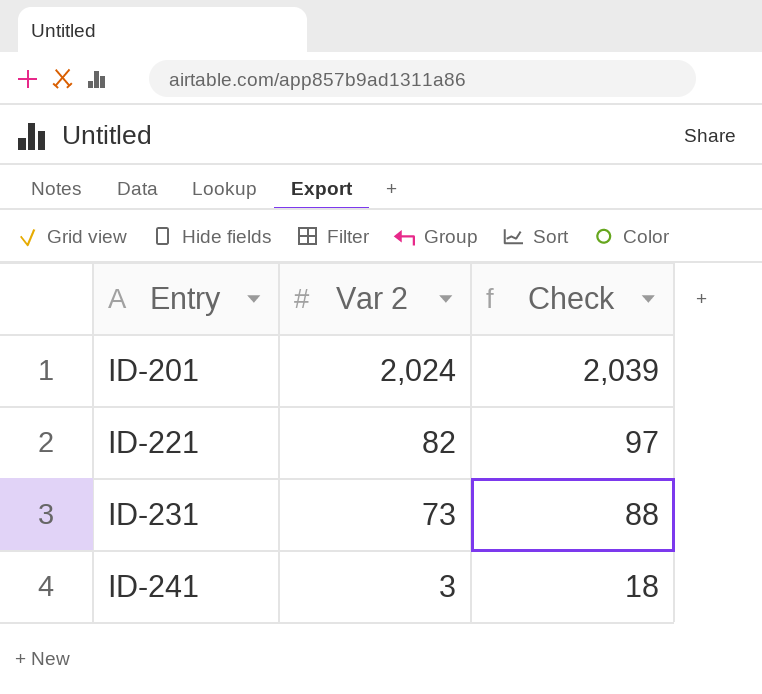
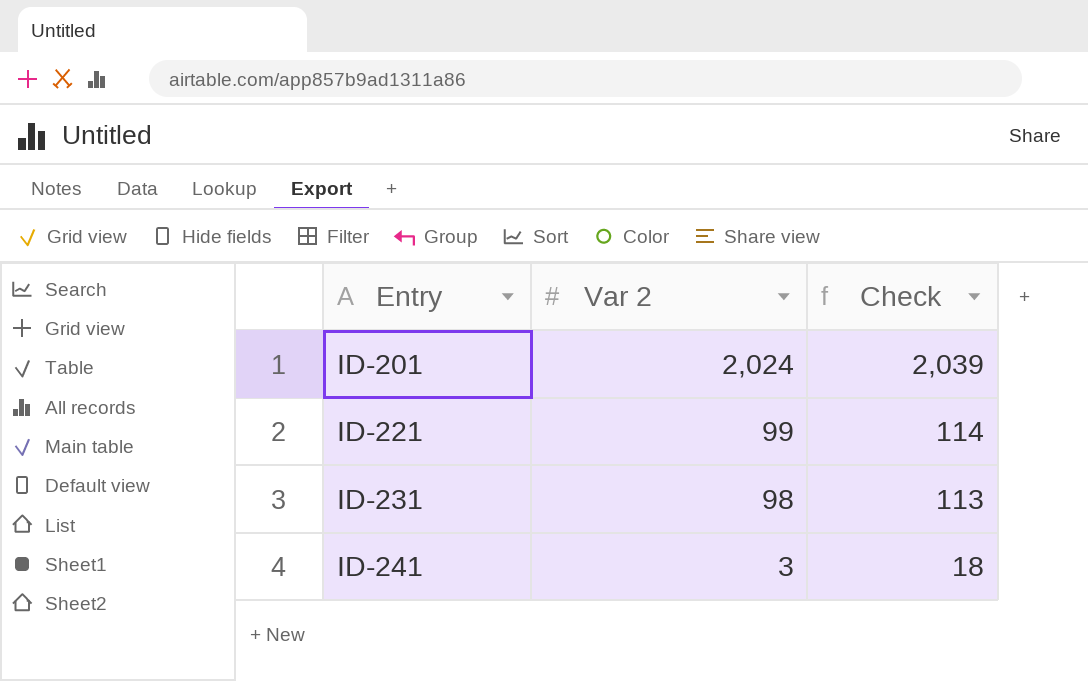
ID-221 | Var 2: 82 -> 99
ID-221 | Check: 97 -> 114
ID-231 | Var 2: 73 -> 98
ID-231 | Check: 88 -> 113

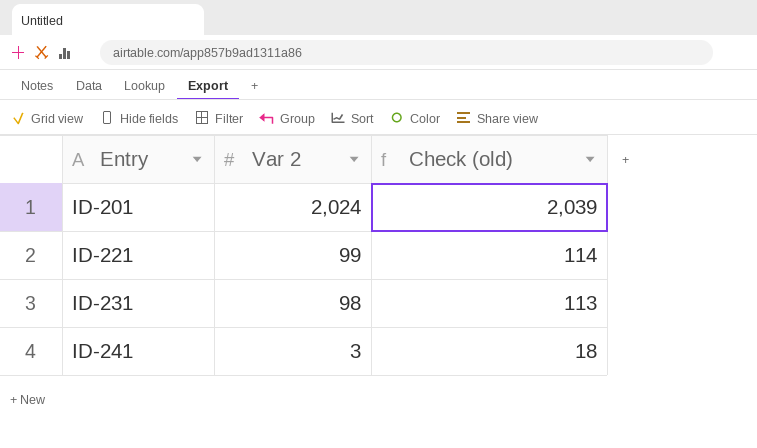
column name: Check -> Check (old)

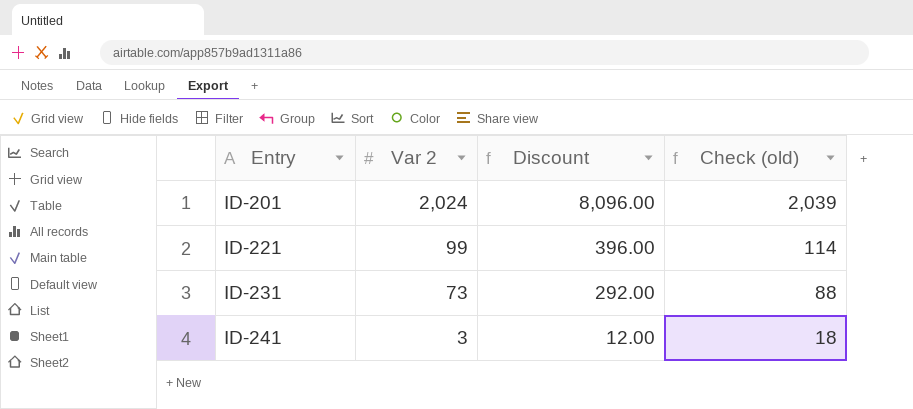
column Discount | formula: none -> [Var 2] * 4
ID-231 | Var 2: 98 -> 73
ID-231 | Check (old): 113 -> 88

